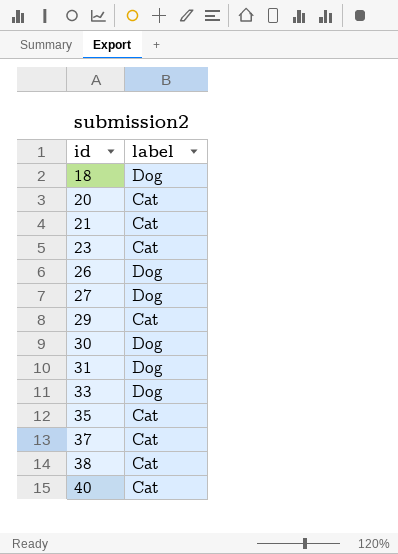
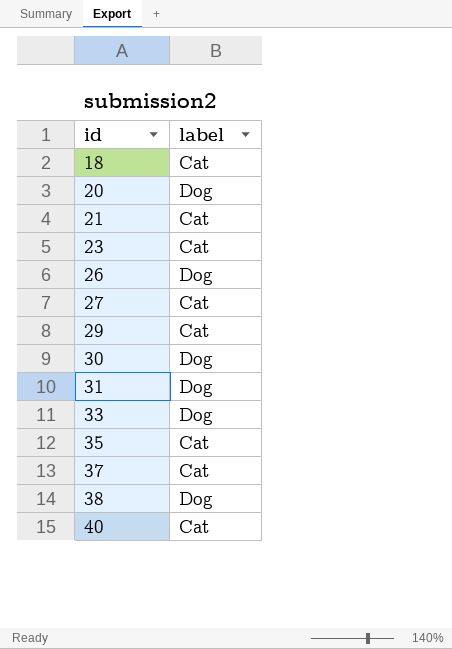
18 | label: Dog -> Cat
20 | label: Cat -> Dog
27 | label: Dog -> Cat
38 | label: Cat -> Dog

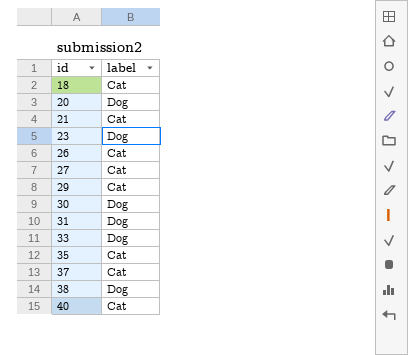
23 | label: Cat -> Dog
26 | label: Dog -> Cat

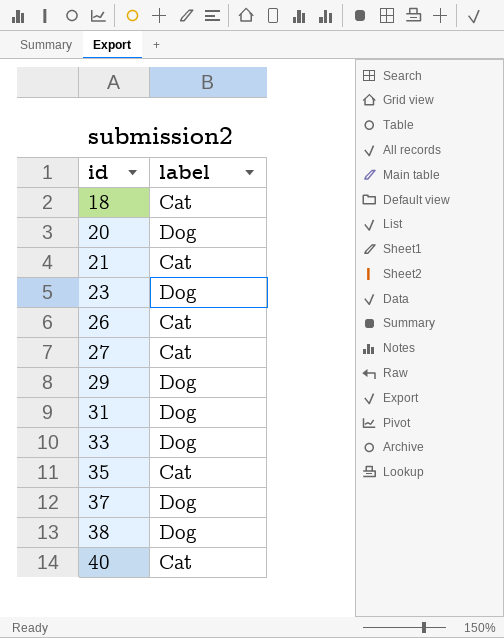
row 30: Dog -> none
29 | label: Cat -> Dog
37 | label: Cat -> Dog

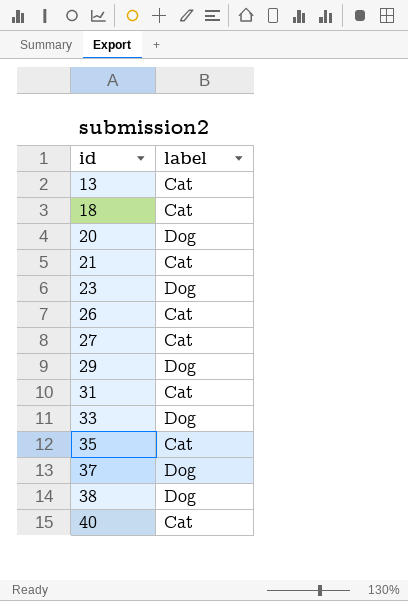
row 13: none -> Cat
31 | label: Dog -> Cat

